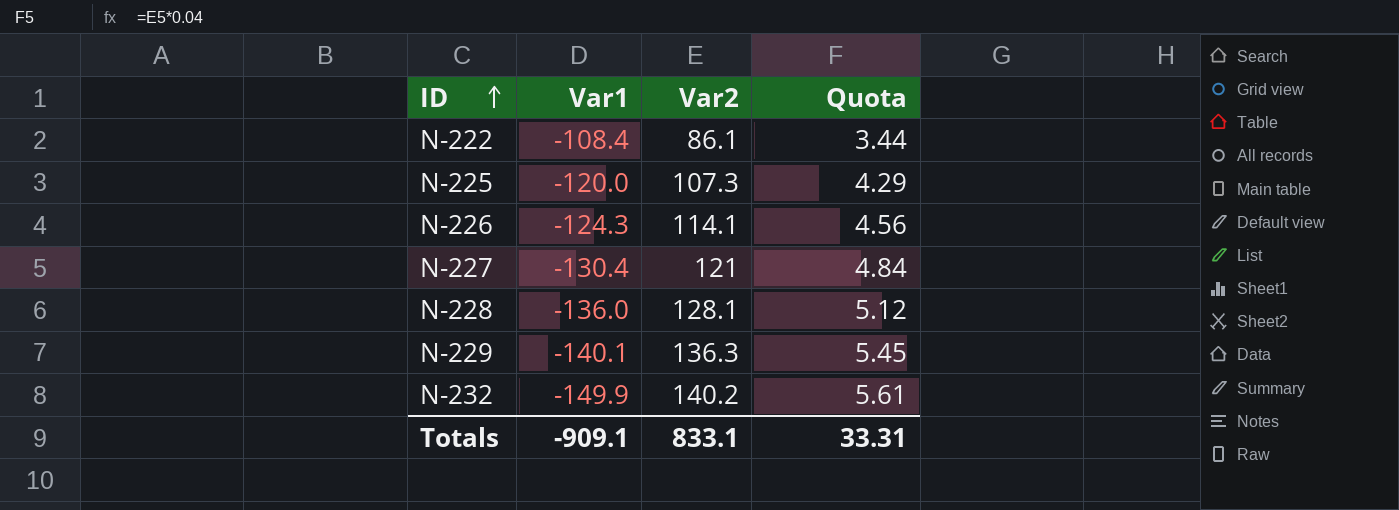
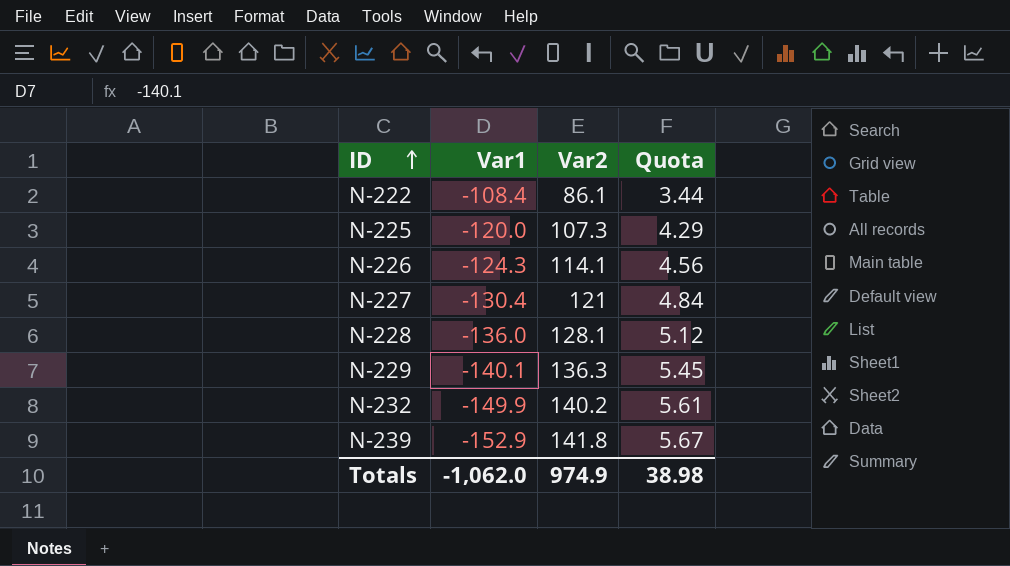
row N-239: none -> -152.9 | 141.8 | 5.67
Totals | Var1: -909.1 -> -1,062.0
Totals | Var2: 833.1 -> 974.9
Totals | Quota: 33.31 -> 38.98

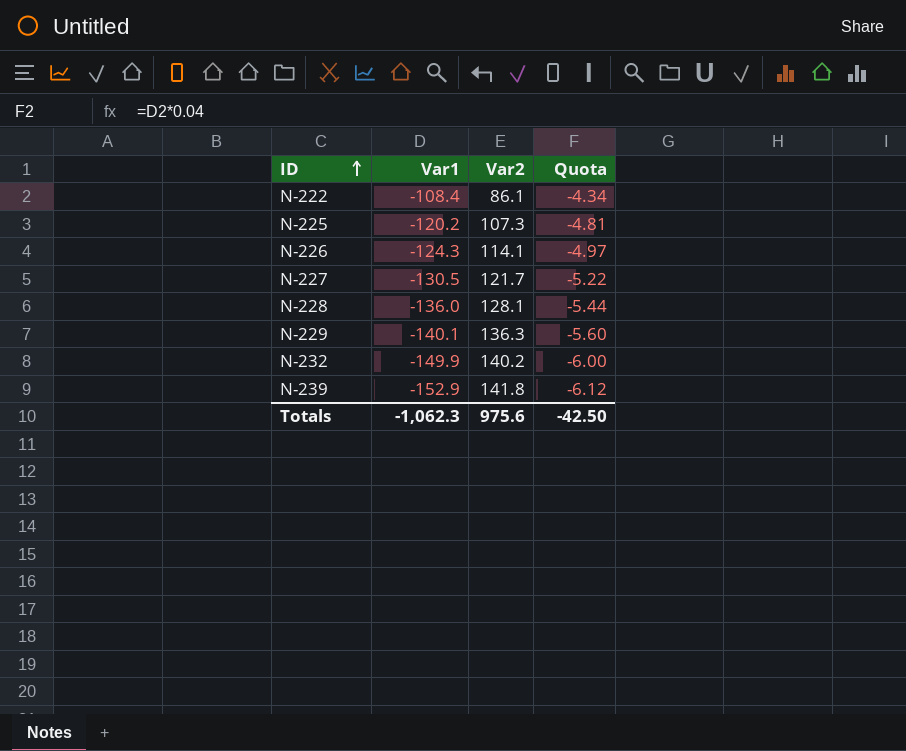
column Quota | formula: [Var2] * 0.04 -> [Var1] * 0.04
N-225 | Var1: -120.0 -> -120.2
N-227 | Var1: -130.4 -> -130.5
N-227 | Var2: 121 -> 121.7
Totals | Var1: -1,062.0 -> -1,062.3
Totals | Var2: 974.9 -> 975.6
Totals | Quota: 38.98 -> -42.50

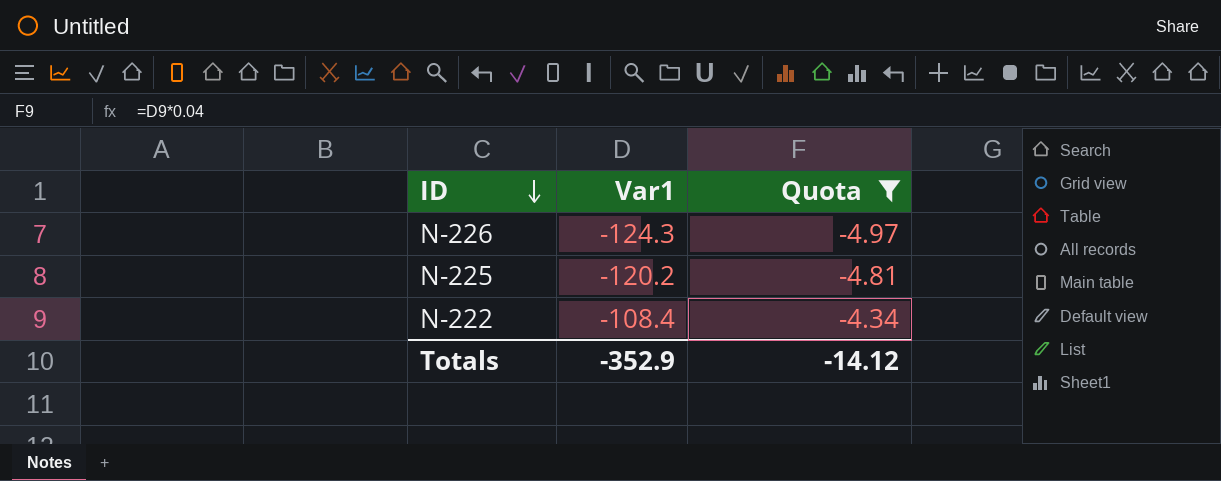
filter: none -> Quota >= -4.97
row order: ID ascending -> ID descending
column Var2 | position: 3 -> none
Totals | Var1: -1,062.3 -> -352.9
Totals | Quota: -42.50 -> -14.12

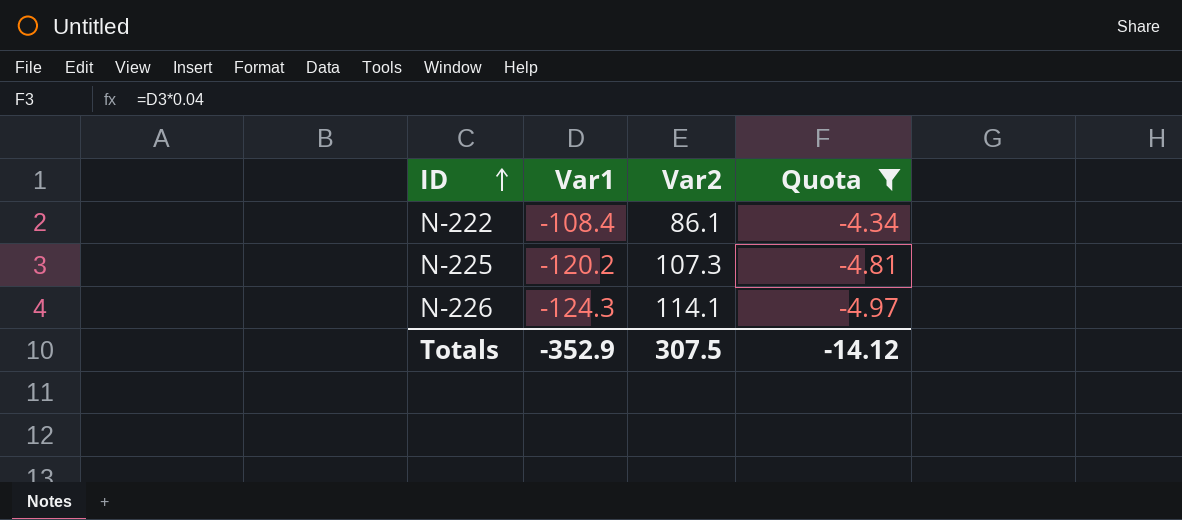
row order: ID descending -> ID ascending
column Var2 | position: none -> 3

